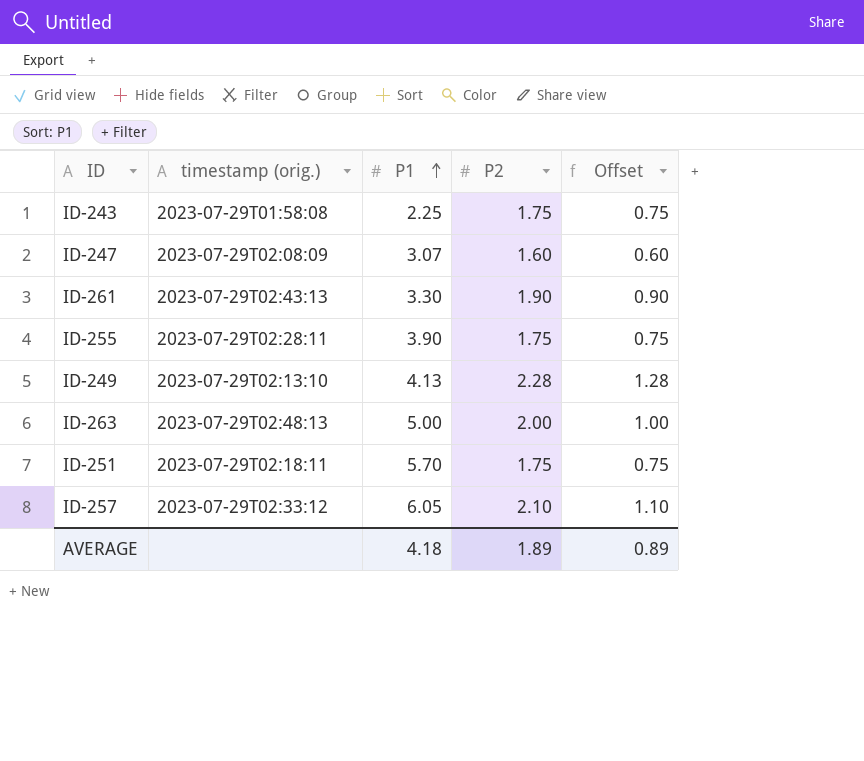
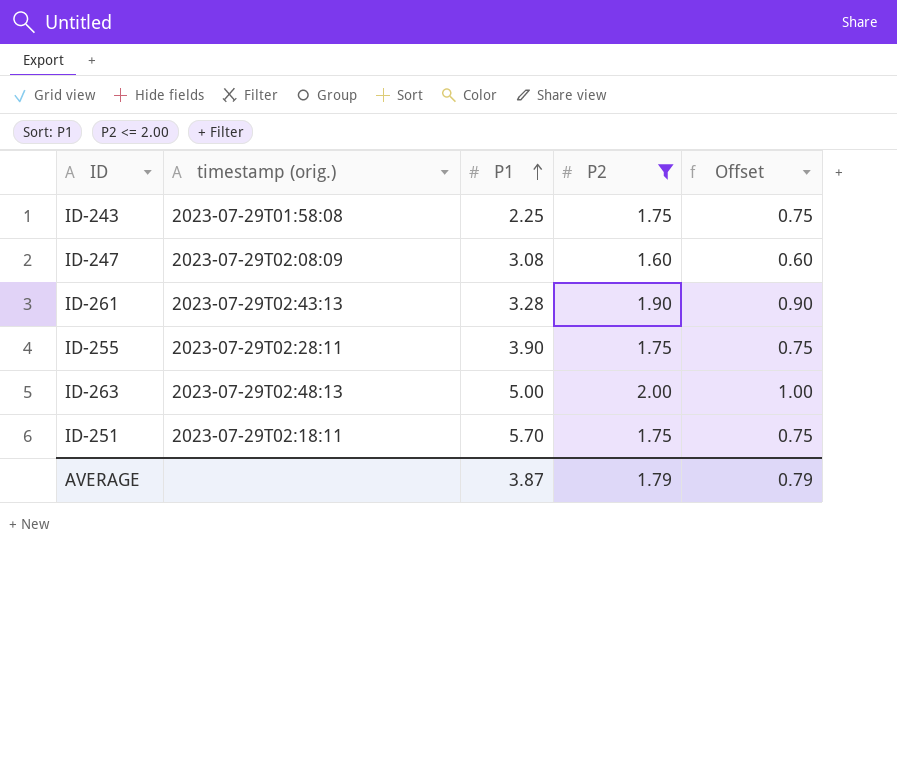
filter: none -> P2 <= 2.00
ID-247 | P1: 3.07 -> 3.08
ID-261 | P1: 3.30 -> 3.28
AVERAGE | P1: 4.18 -> 3.87
AVERAGE | P2: 1.89 -> 1.79
AVERAGE | Offset: 0.89 -> 0.79

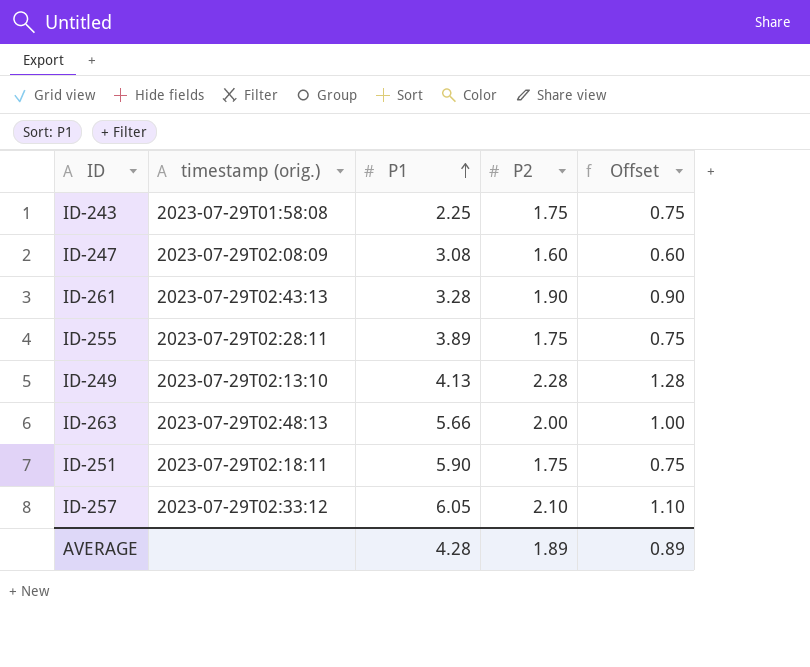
filter: P2 <= 2.00 -> none
ID-255 | P1: 3.90 -> 3.89
ID-263 | P1: 5.00 -> 5.66
ID-251 | P1: 5.70 -> 5.90
AVERAGE | P1: 3.87 -> 4.28
AVERAGE | P2: 1.79 -> 1.89
AVERAGE | Offset: 0.79 -> 0.89

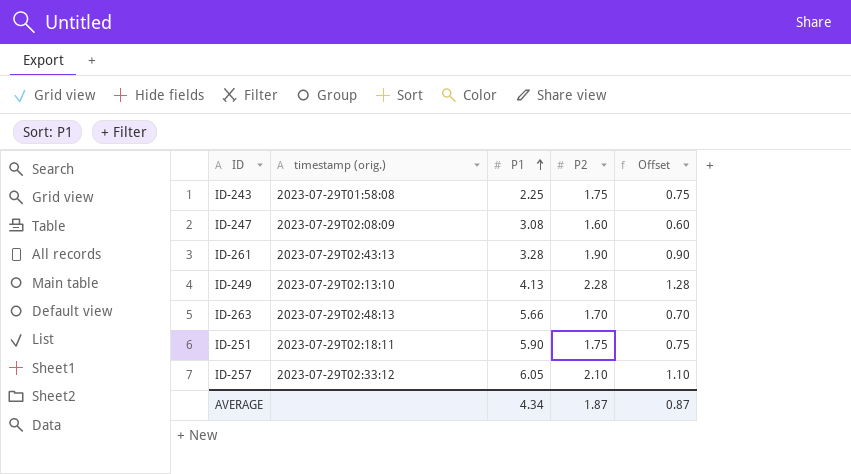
row ID-255: 2023-07-29T02:28:11 | 3.89 | 1.75 | 0.75 -> none
ID-263 | P2: 2.00 -> 1.70
ID-263 | Offset: 1.00 -> 0.70
AVERAGE | P1: 4.28 -> 4.34
AVERAGE | P2: 1.89 -> 1.87
AVERAGE | Offset: 0.89 -> 0.87

